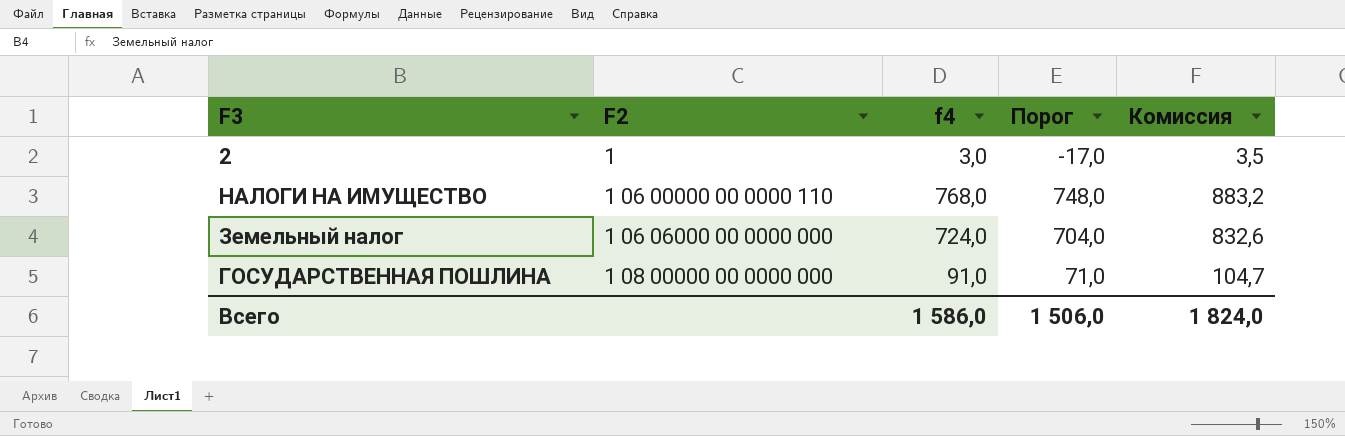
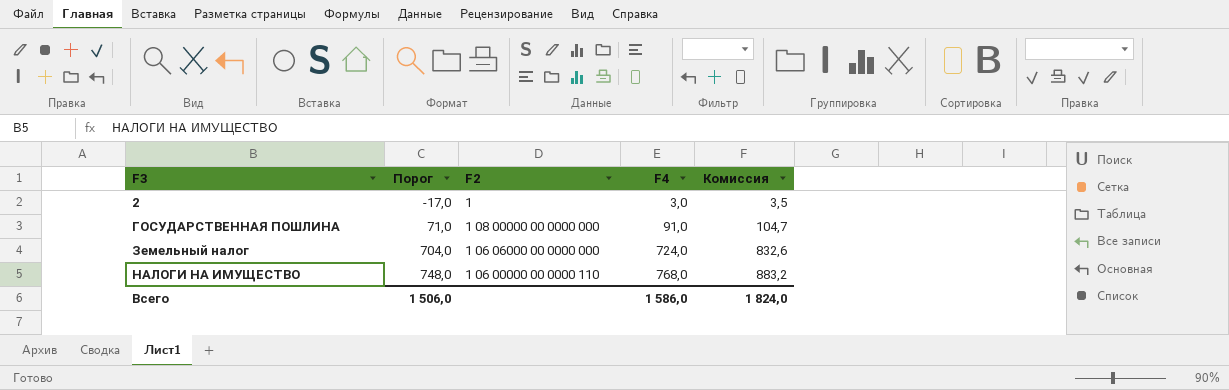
row order: F2 ascending -> F3 ascending
column Порог | position: 4 -> 2
column name: f4 -> F4

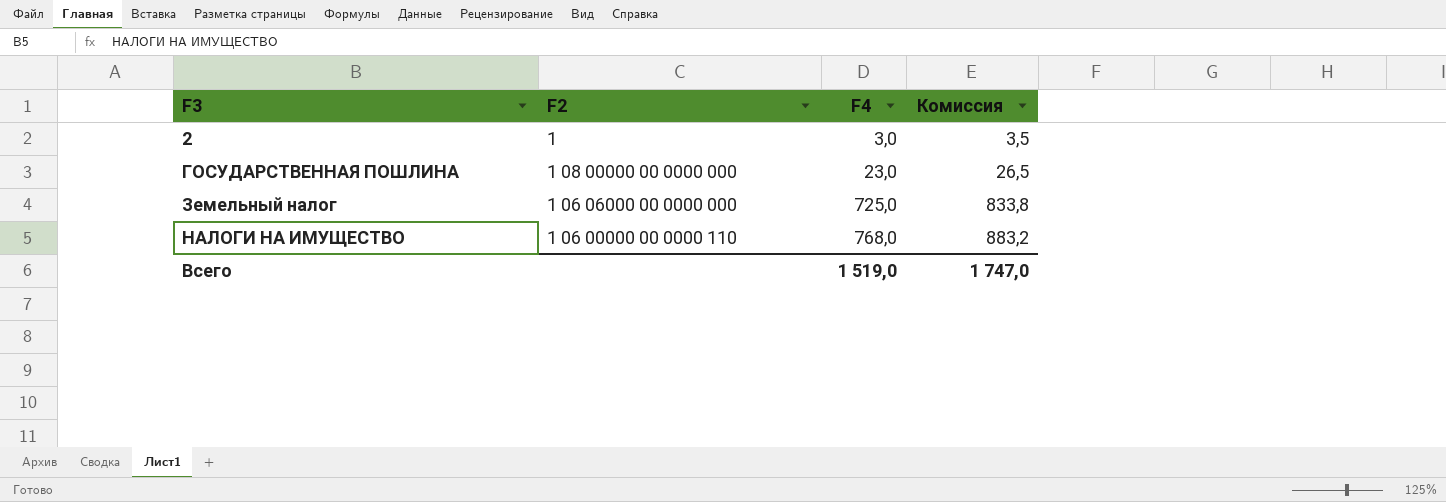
column Порог | formula: [F4] - 20 -> none
ГОСУДАРСТВЕННАЯ ПОШЛИНА | F4: 91,0 -> 23,0
ГОСУДАРСТВЕННАЯ ПОШЛИНА | Комиссия: 104,7 -> 26,5
Земельный налог | F4: 724,0 -> 725,0
Земельный налог | Комиссия: 832,6 -> 833,8
Всего | F4: 1 586,0 -> 1 519,0
Всего | Комиссия: 1 824,0 -> 1 747,0

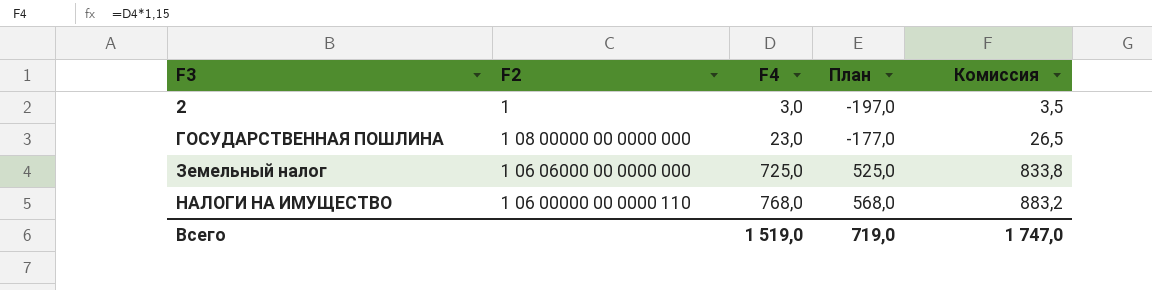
column План | formula: none -> [F4] - 200

